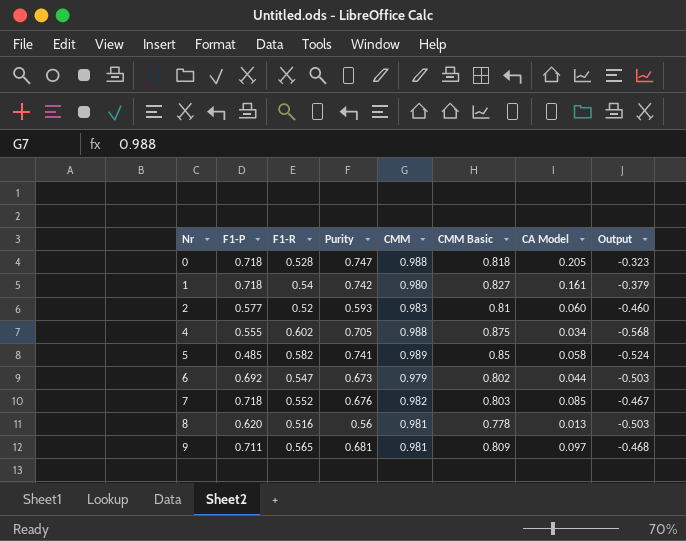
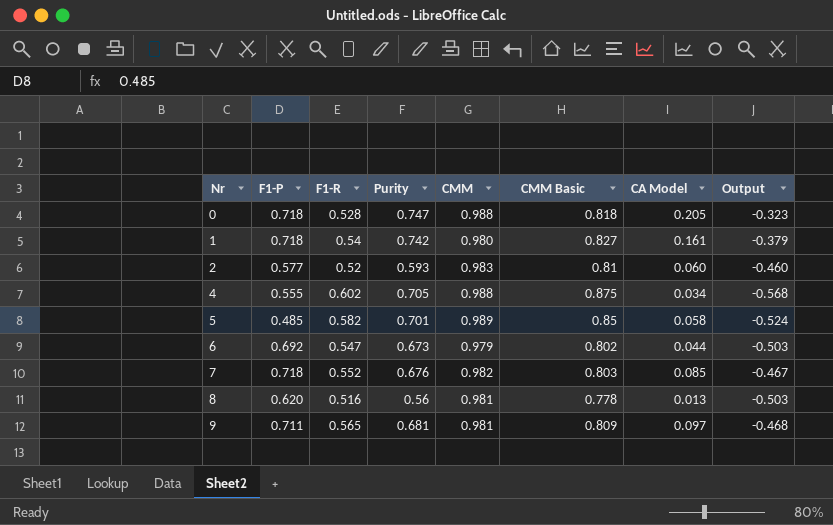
5 | Purity: 0.741 -> 0.701

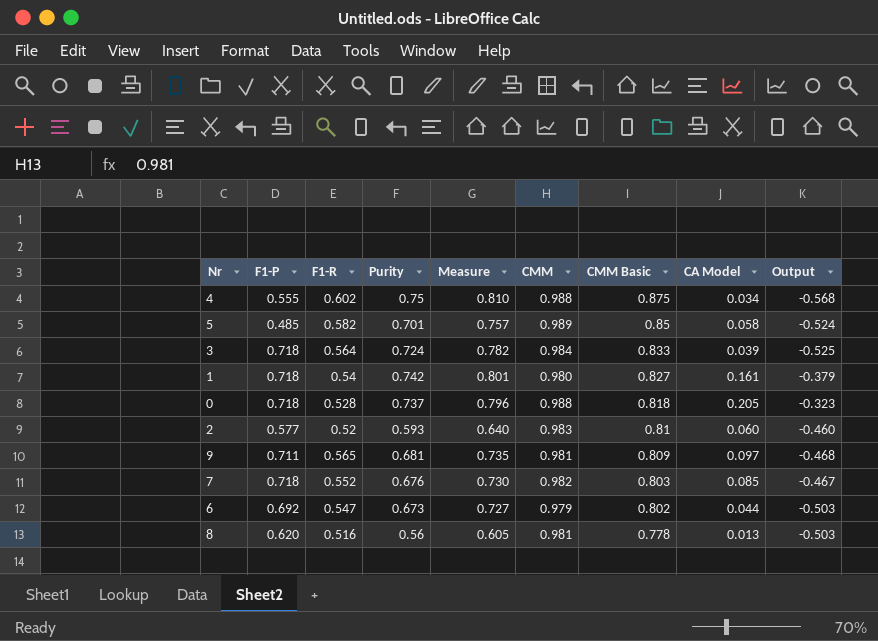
row order: Nr ascending -> CMM Basic descending
column Measure | formula: none -> [Purity] * 1.08
4 | Purity: 0.705 -> 0.75
row 3: none -> 0.718 | 0.564 | 0.724 | 0.782 | 0.984 | 0.833 | 0.039 | -0.525
0 | Purity: 0.747 -> 0.737

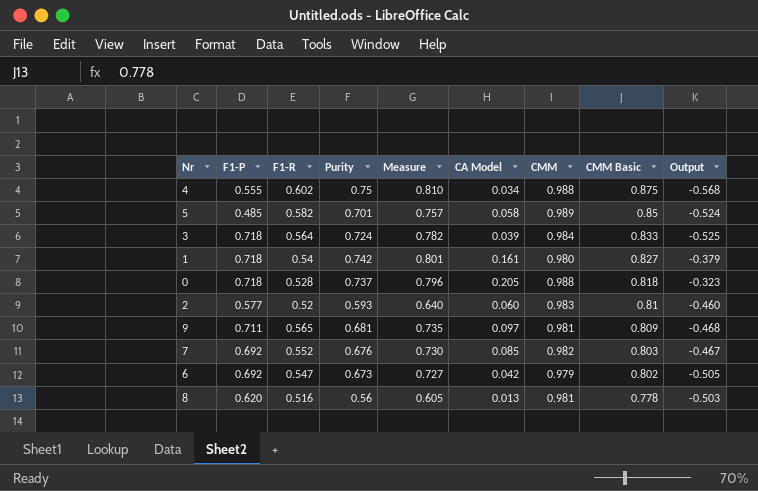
column CA Model | position: 8 -> 6
7 | F1-P: 0.718 -> 0.692
6 | CA Model: 0.044 -> 0.042
6 | Output: -0.503 -> -0.505

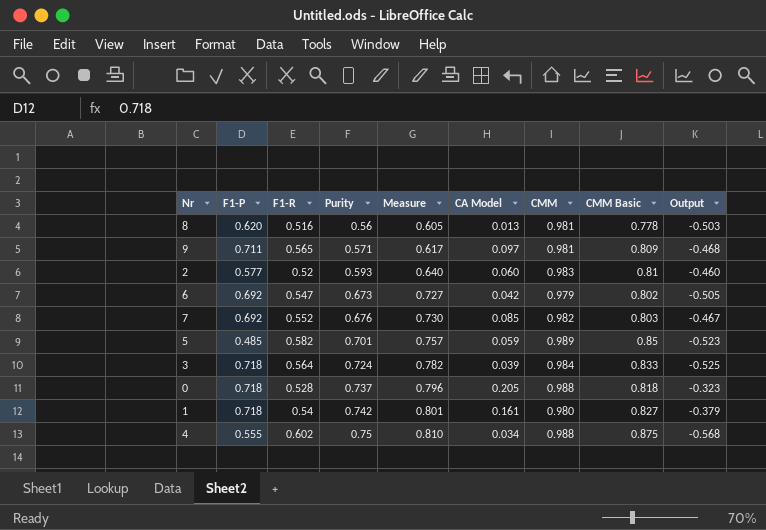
row order: CMM Basic descending -> Purity ascending
9 | Purity: 0.681 -> 0.571
9 | Measure: 0.735 -> 0.617
5 | CA Model: 0.058 -> 0.059
5 | Output: -0.524 -> -0.523

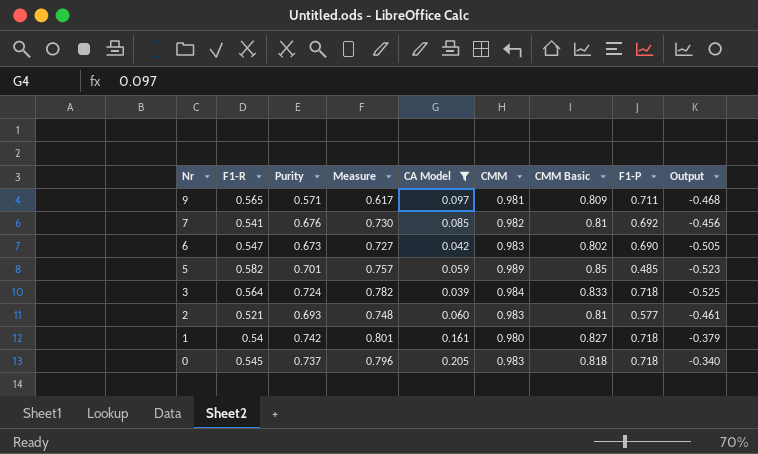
filter: none -> CA Model >= 0.039
row order: Purity ascending -> Nr descending
column F1-P | position: 2 -> 8
7 | F1-R: 0.552 -> 0.541
7 | CMM Basic: 0.803 -> 0.81
7 | Output: -0.467 -> -0.456
6 | CMM: 0.979 -> 0.983
6 | F1-P: 0.692 -> 0.690
2 | F1-R: 0.52 -> 0.521
2 | Purity: 0.593 -> 0.693
2 | Measure: 0.640 -> 0.748
2 | Output: -0.460 -> -0.461
0 | F1-R: 0.528 -> 0.545
0 | CMM: 0.988 -> 0.983
0 | Output: -0.323 -> -0.340

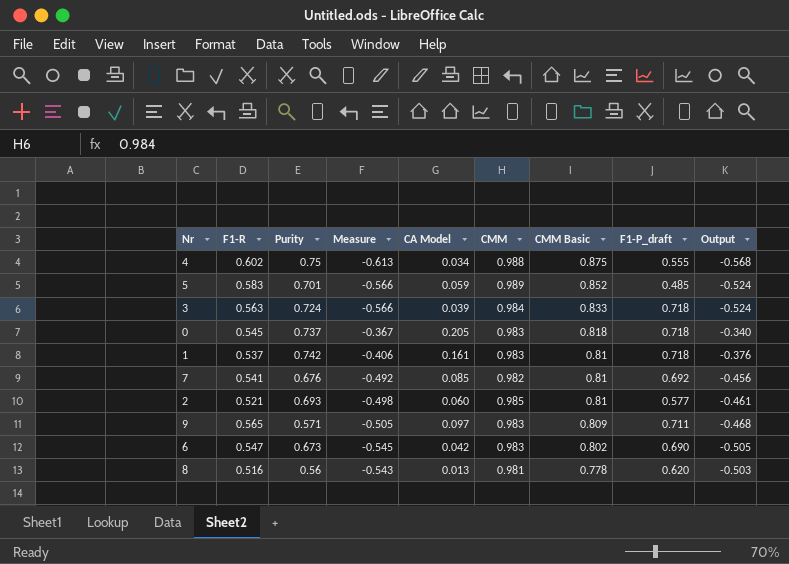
filter: CA Model >= 0.039 -> none
row order: Nr descending -> CMM Basic descending
column Measure | formula: [Purity] * 1.08 -> [Output] * 1.08
column name: F1-P -> F1-P_draft
5 | F1-R: 0.582 -> 0.583
5 | CMM Basic: 0.85 -> 0.852
5 | Output: -0.523 -> -0.524
3 | F1-R: 0.564 -> 0.563
3 | Output: -0.525 -> -0.524
1 | F1-R: 0.54 -> 0.537
1 | CMM: 0.980 -> 0.983
1 | CMM Basic: 0.827 -> 0.81
1 | Output: -0.379 -> -0.376
2 | CMM: 0.983 -> 0.985
9 | CMM: 0.981 -> 0.983

